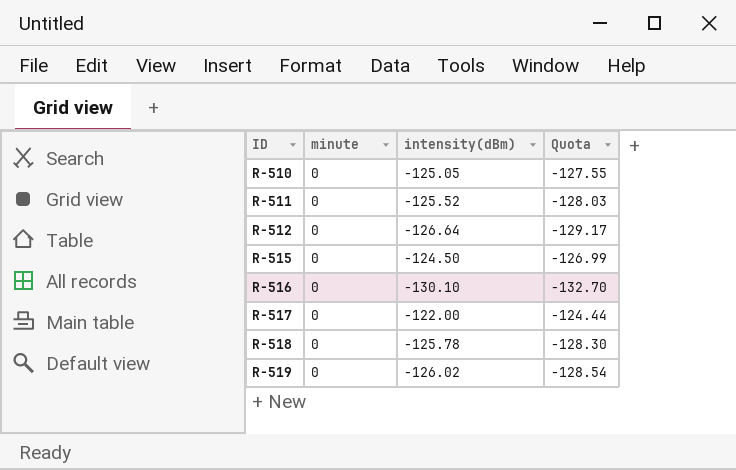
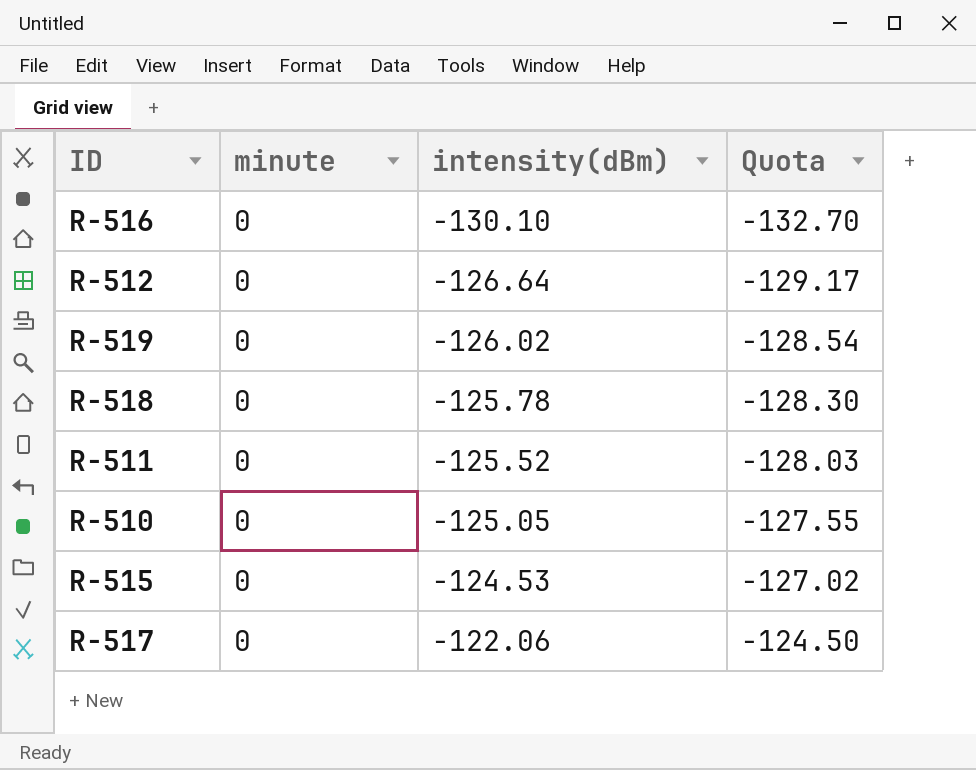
row order: ID ascending -> intensity(dBm) ascending
R-515 | intensity(dBm): -124.50 -> -124.53
R-515 | Quota: -126.99 -> -127.02
R-517 | intensity(dBm): -122.00 -> -122.06
R-517 | Quota: -124.44 -> -124.50

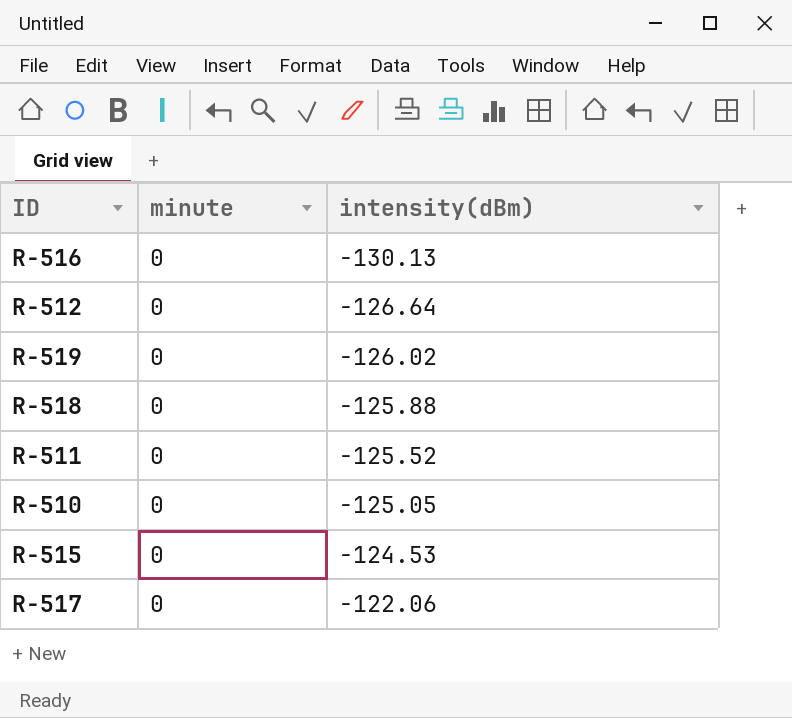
column Quota | formula: [intensity(dBm)] * 1.02 -> none
R-516 | intensity(dBm): -130.10 -> -130.13
R-518 | intensity(dBm): -125.78 -> -125.88

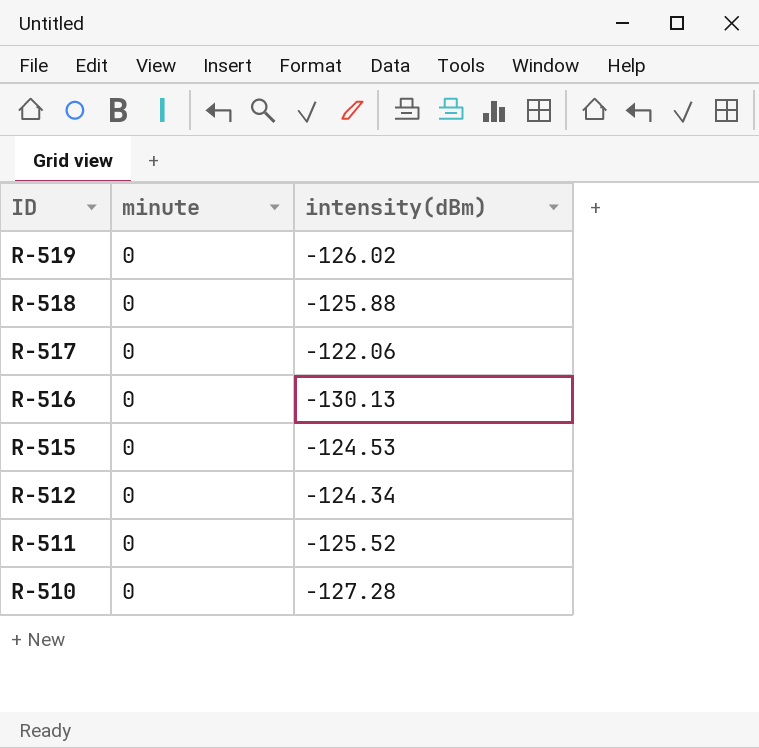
row order: intensity(dBm) ascending -> ID descending
R-512 | intensity(dBm): -126.64 -> -124.34
R-510 | intensity(dBm): -125.05 -> -127.28

